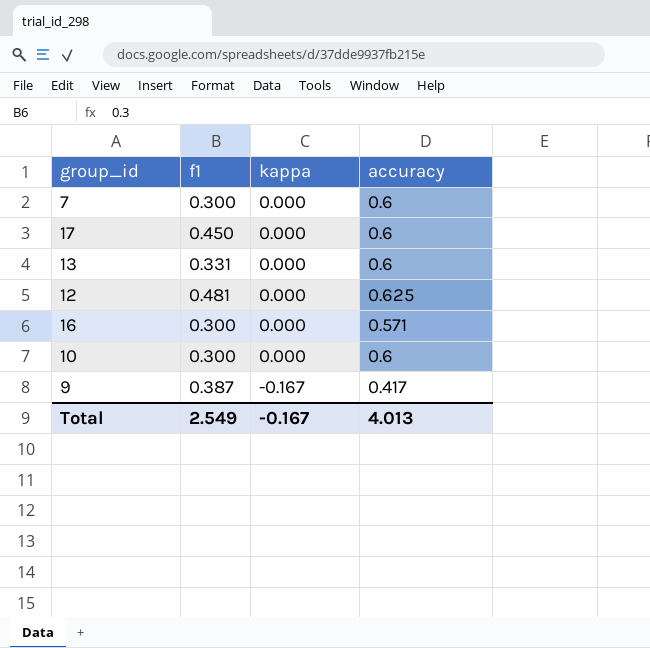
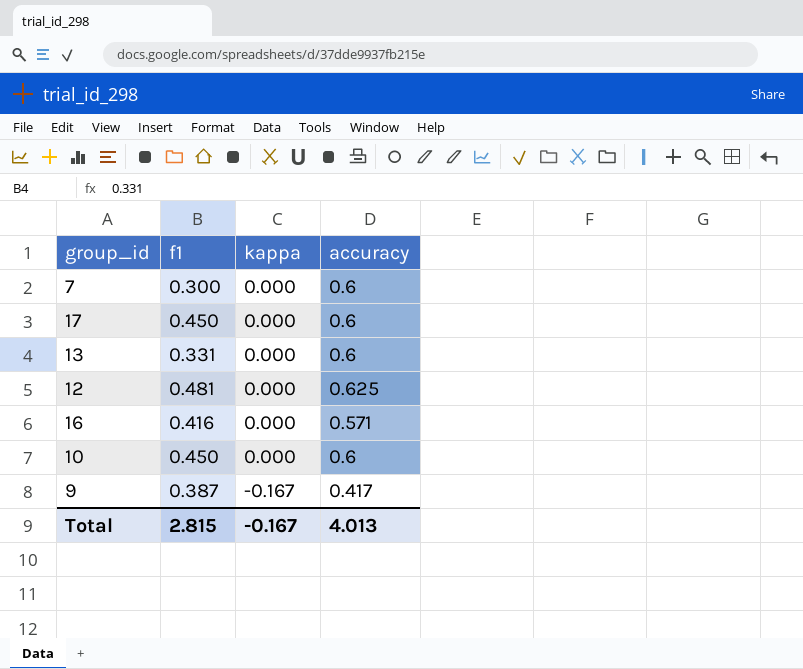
16 | f1: 0.300 -> 0.416
10 | f1: 0.300 -> 0.450
Total | f1: 2.549 -> 2.815

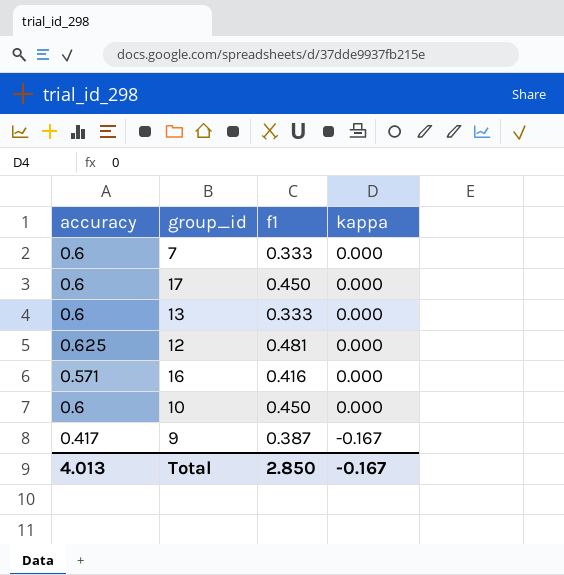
column accuracy | position: 4 -> 1
7 | f1: 0.300 -> 0.333
13 | f1: 0.331 -> 0.333
Total | f1: 2.815 -> 2.850

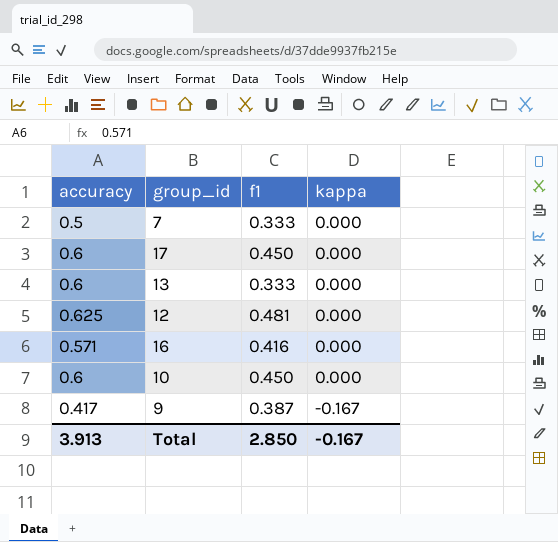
7 | accuracy: 0.6 -> 0.5
Total | accuracy: 4.013 -> 3.913

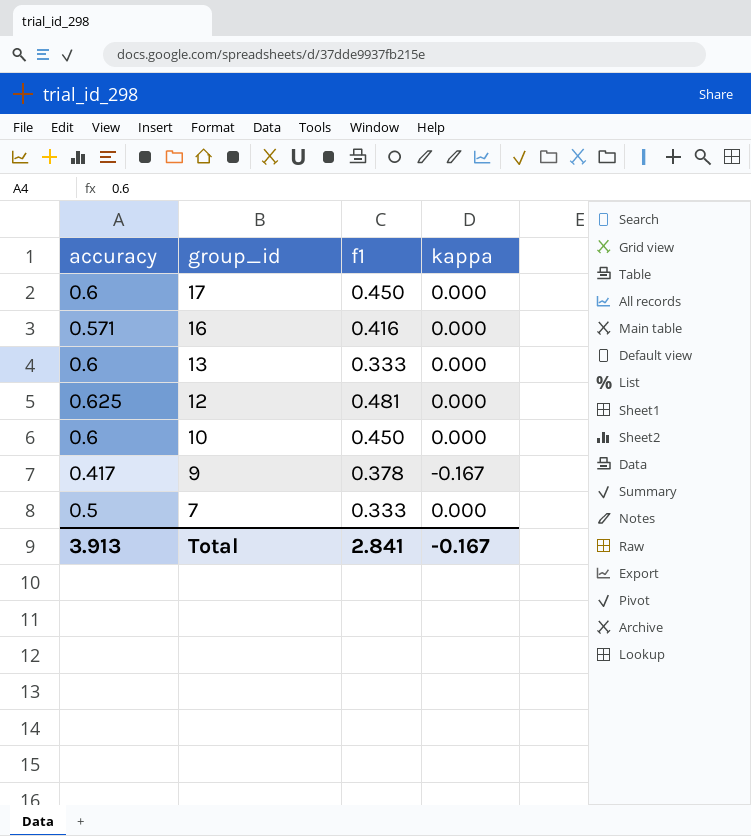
row order: kappa descending -> group_id descending
9 | f1: 0.387 -> 0.378
Total | f1: 2.850 -> 2.841

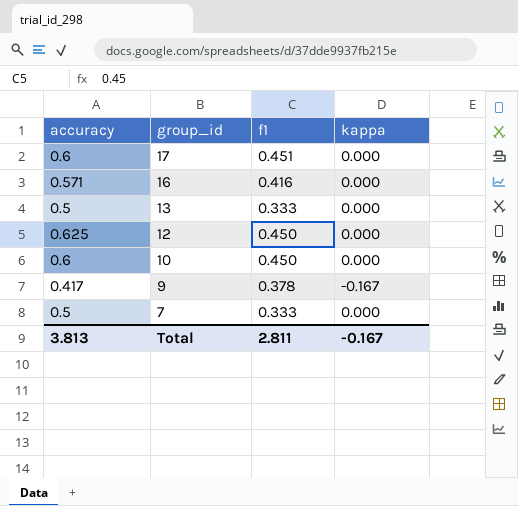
17 | f1: 0.450 -> 0.451
13 | accuracy: 0.6 -> 0.5
12 | f1: 0.481 -> 0.450
Total | accuracy: 3.913 -> 3.813
Total | f1: 2.841 -> 2.811

